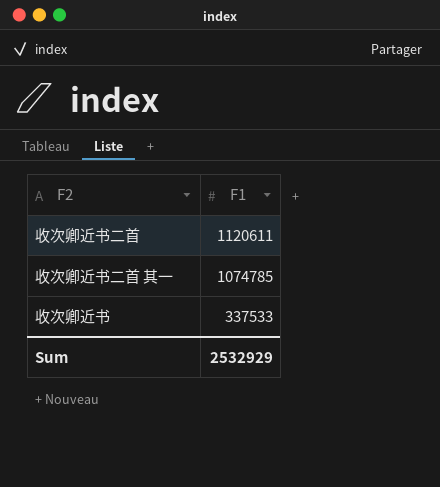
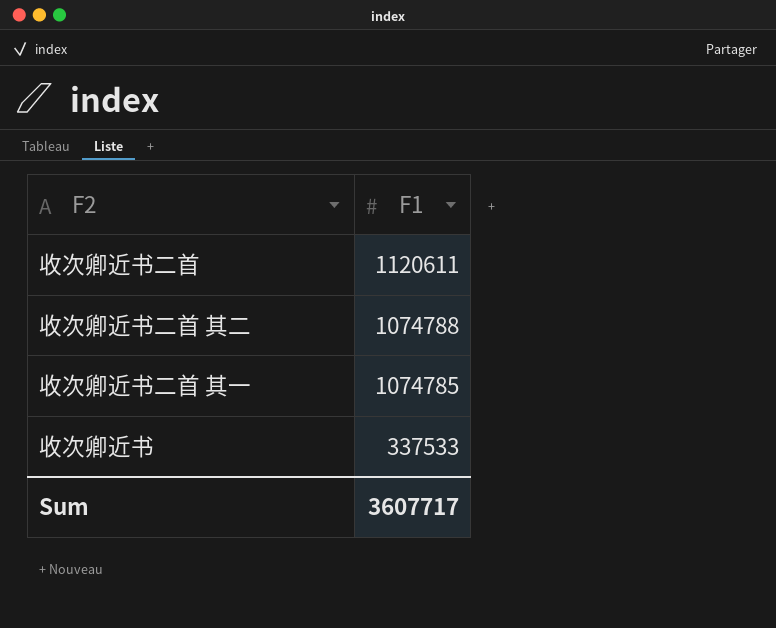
row 收次卿近书二首 其二: none -> 1074788
Sum | F1: 2532929 -> 3607717

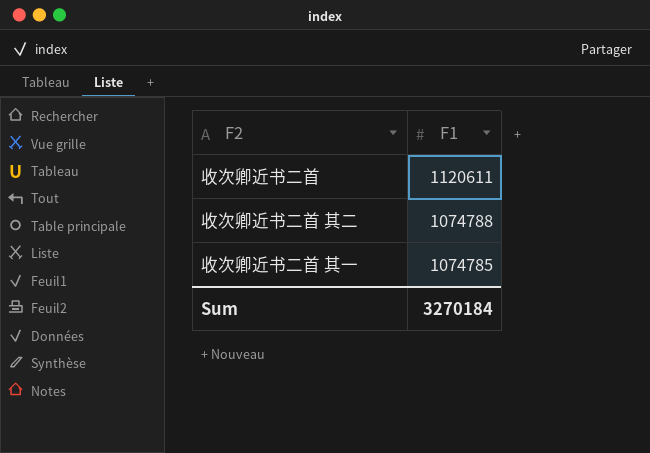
row 收次卿近书: 337533 -> none
Sum | F1: 3607717 -> 3270184

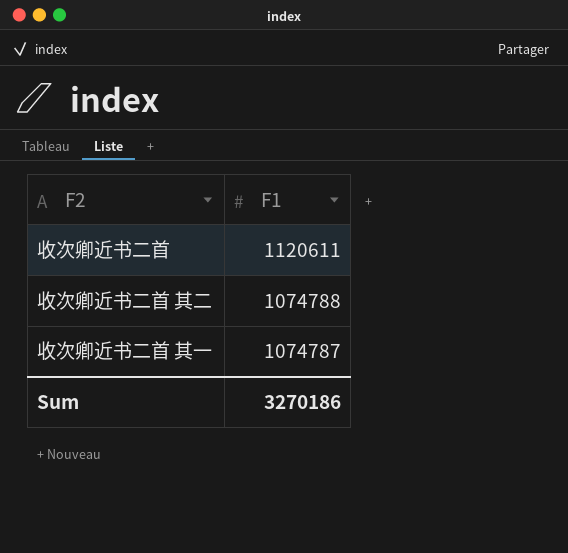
收次卿近书二首 其一 | F1: 1074785 -> 1074787
Sum | F1: 3270184 -> 3270186

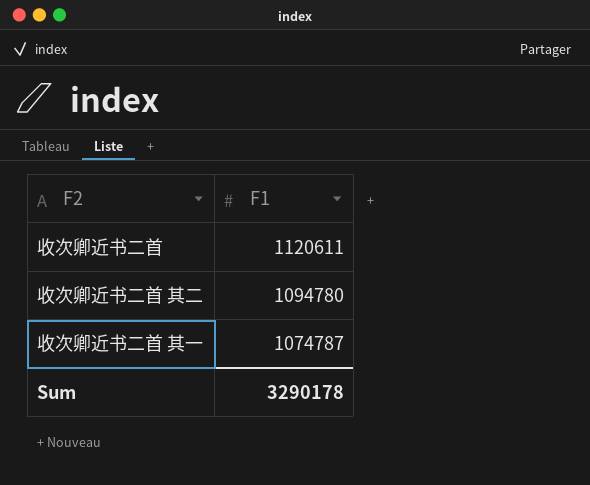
收次卿近书二首 其二 | F1: 1074788 -> 1094780
Sum | F1: 3270186 -> 3290178

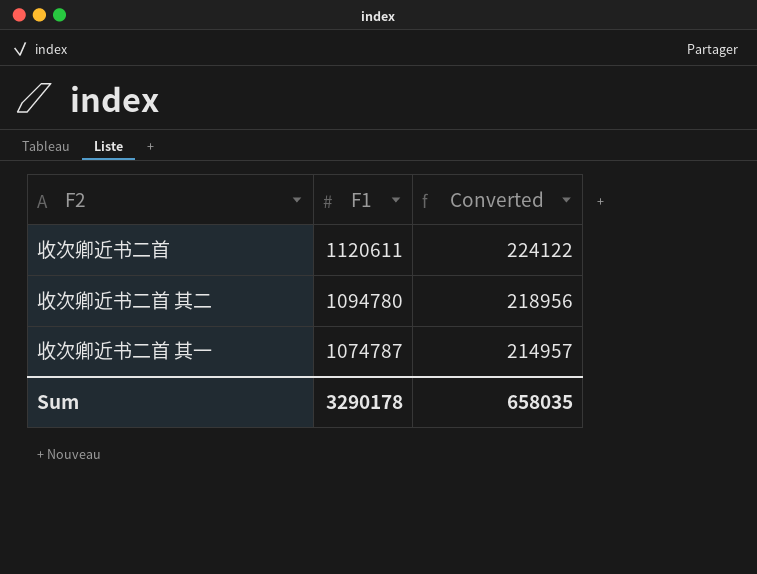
column Converted | formula: none -> [F1] * 0.2

